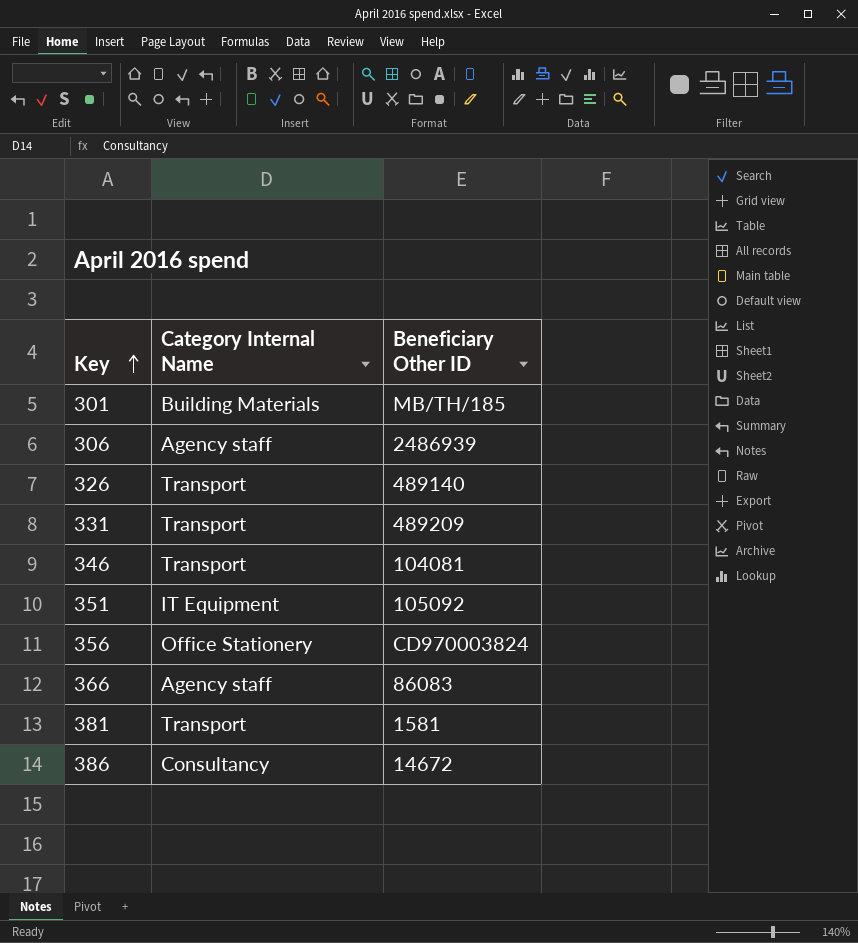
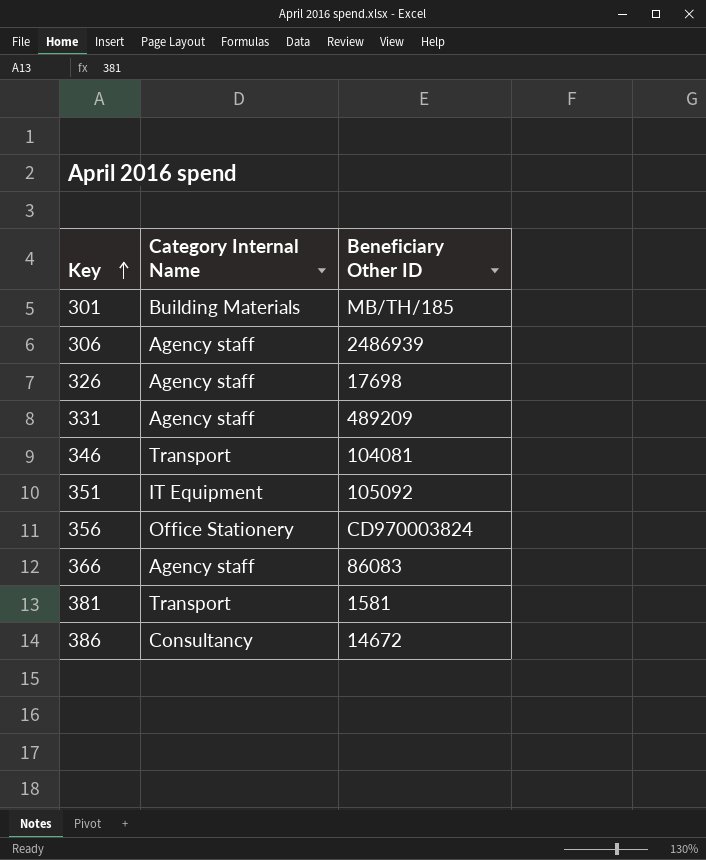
326 | Category Internal Name: Transport -> Agency staff
326 | Beneficiary Other ID: 489140 -> 17698
331 | Category Internal Name: Transport -> Agency staff

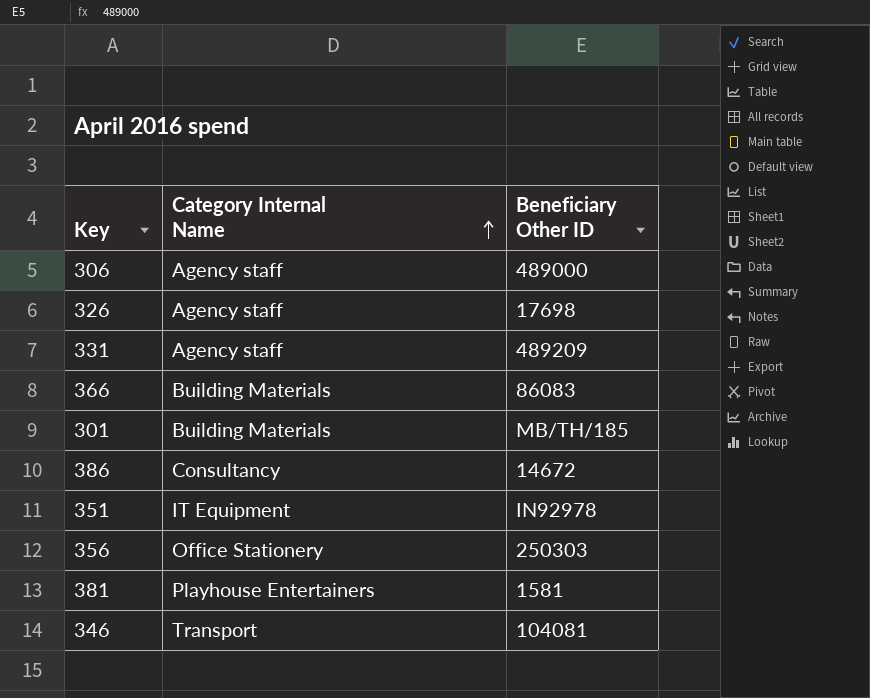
row order: Key ascending -> Category Internal Name ascending
306 | Beneficiary Other ID: 2486939 -> 489000
366 | Category Internal Name: Agency staff -> Building Materials
351 | Beneficiary Other ID: 105092 -> IN92978
356 | Beneficiary Other ID: CD970003824 -> 250303
381 | Category Internal Name: Transport -> Playhouse Entertainers

